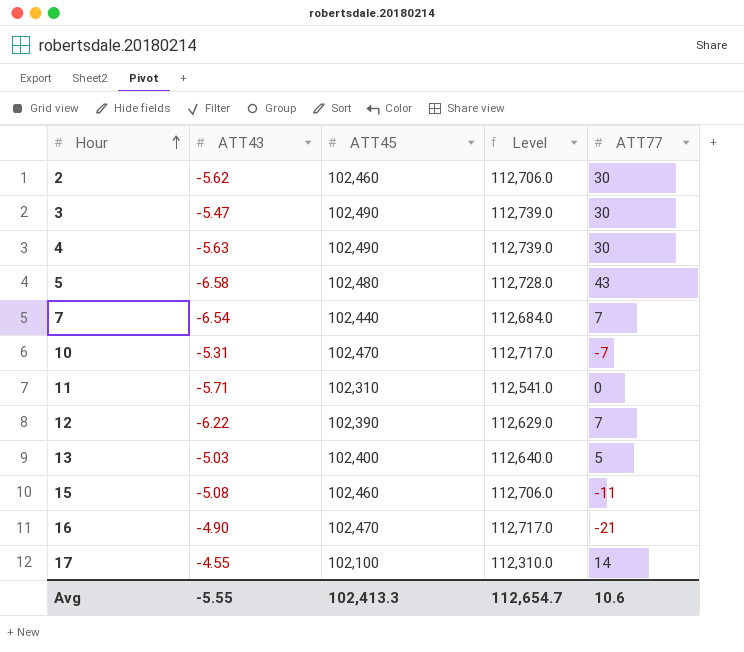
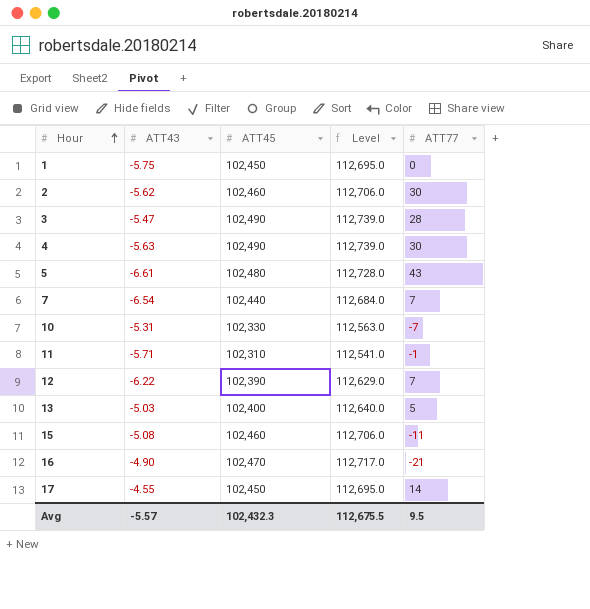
row 1: none -> -5.75 | 102,450 | 112,695.0 | 0
3 | ATT77: 30 -> 28
5 | ATT43: -6.58 -> -6.61
10 | ATT45: 102,470 -> 102,330
10 | Level: 112,717.0 -> 112,563.0
11 | ATT77: 0 -> -1
17 | ATT45: 102,100 -> 102,450
17 | Level: 112,310.0 -> 112,695.0
Avg | ATT43: -5.55 -> -5.57
Avg | ATT45: 102,413.3 -> 102,432.3
Avg | Level: 112,654.7 -> 112,675.5
Avg | ATT77: 10.6 -> 9.5

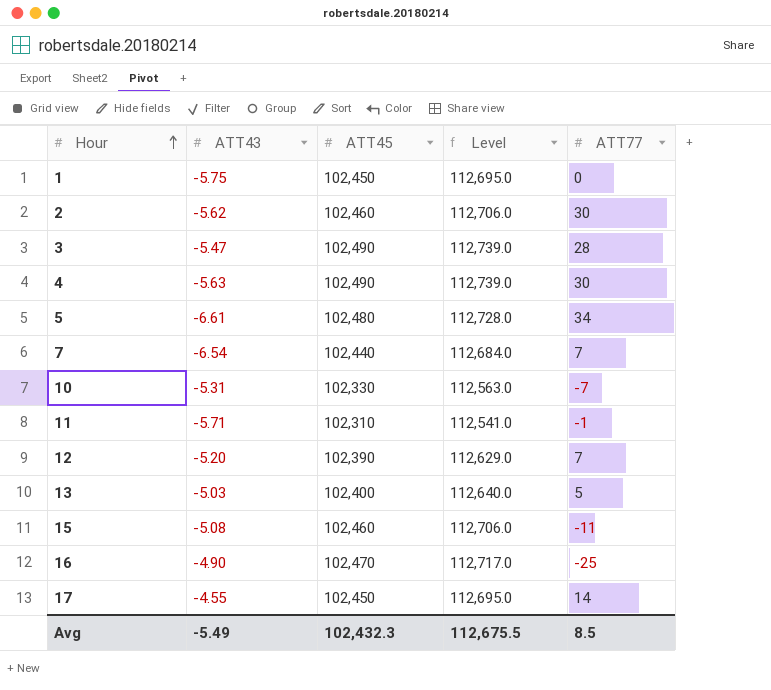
5 | ATT77: 43 -> 34
12 | ATT43: -6.22 -> -5.20
16 | ATT77: -21 -> -25
Avg | ATT43: -5.57 -> -5.49
Avg | ATT77: 9.5 -> 8.5

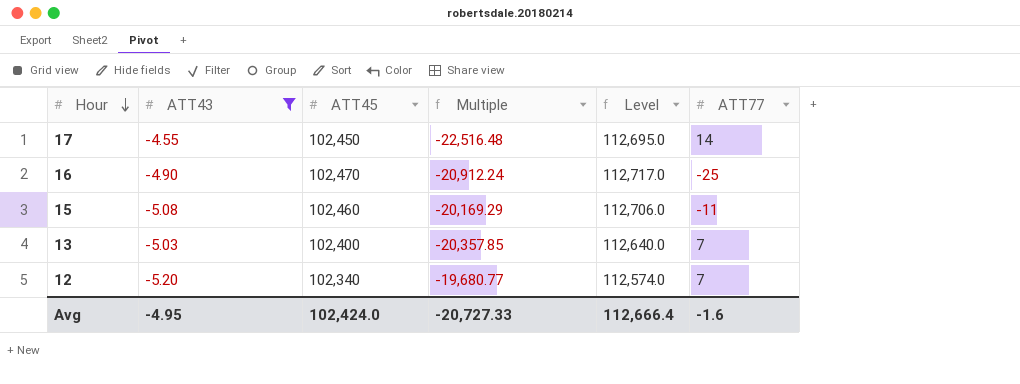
filter: none -> ATT43 >= -5.20
row order: Hour ascending -> Hour descending
column Multiple | formula: none -> [ATT45] / [ATT43]
13 | ATT77: 5 -> 7
12 | ATT45: 102,390 -> 102,340
12 | Level: 112,629.0 -> 112,574.0
Avg | ATT43: -5.49 -> -4.95
Avg | ATT45: 102,432.3 -> 102,424.0
Avg | Level: 112,675.5 -> 112,666.4
Avg | ATT77: 8.5 -> -1.6

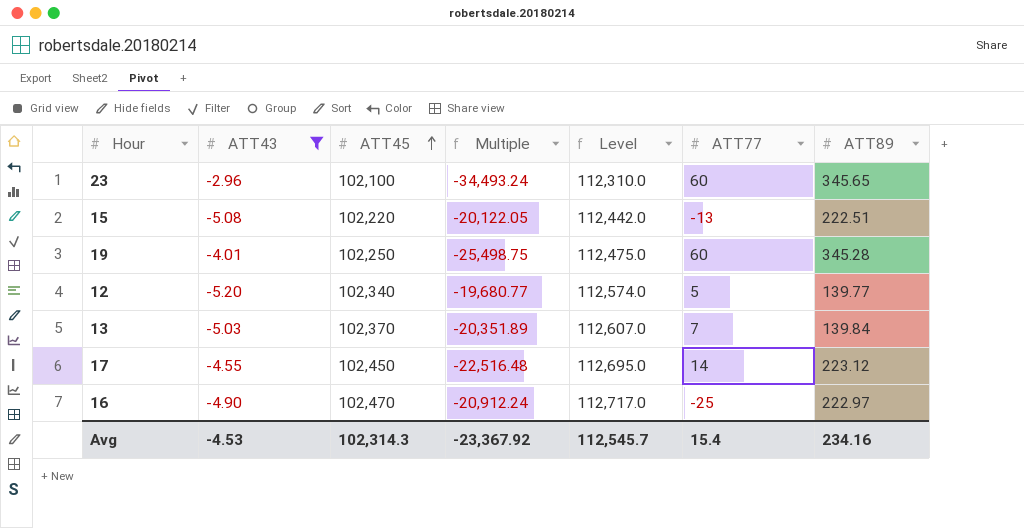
row order: Hour descending -> ATT45 ascending
column ATT89 | position: none -> 7
row 23: none -> -2.96 | 102,100 | -34,493.24 | 112,310.0 | 60 | 345.65
15 | ATT45: 102,460 -> 102,220
15 | Multiple: -20,169.29 -> -20,122.05
15 | Level: 112,706.0 -> 112,442.0
15 | ATT77: -11 -> -13
row 19: none -> -4.01 | 102,250 | -25,498.75 | 112,475.0 | 60 | 345.28
12 | ATT77: 7 -> 5
13 | ATT45: 102,400 -> 102,370
13 | Multiple: -20,357.85 -> -20,351.89
13 | Level: 112,640.0 -> 112,607.0
Avg | ATT43: -4.95 -> -4.53
Avg | ATT45: 102,424.0 -> 102,314.3
Avg | Multiple: -20,727.33 -> -23,367.92
Avg | Level: 112,666.4 -> 112,545.7
Avg | ATT77: -1.6 -> 15.4

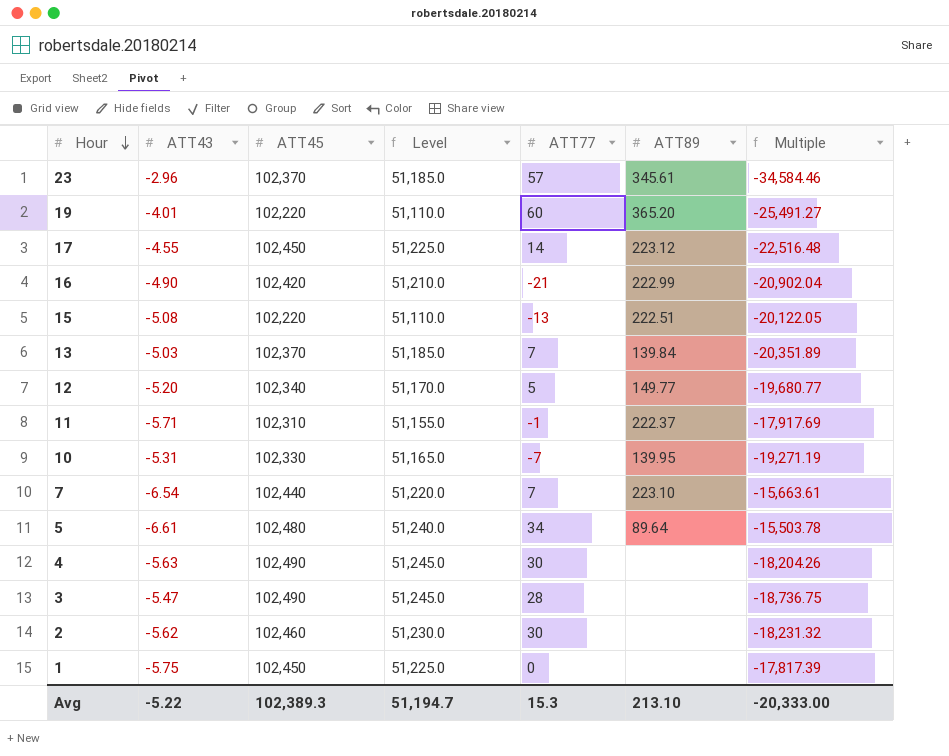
filter: ATT43 >= -5.20 -> none
row order: ATT45 ascending -> Hour descending
column Level | formula: [ATT45] * 1.1 -> [ATT45] * 0.5
column Multiple | position: 4 -> 7
23 | ATT45: 102,100 -> 102,370
23 | ATT77: 60 -> 57
23 | ATT89: 345.65 -> 345.61
23 | Multiple: -34,493.24 -> -34,584.46
19 | ATT45: 102,250 -> 102,220
19 | ATT89: 345.28 -> 365.20
19 | Multiple: -25,498.75 -> -25,491.27
16 | ATT45: 102,470 -> 102,420
16 | ATT77: -25 -> -21
16 | ATT89: 222.97 -> 222.99
16 | Multiple: -20,912.24 -> -20,902.04
12 | ATT89: 139.77 -> 149.77
Avg | ATT43: -4.53 -> -5.22
Avg | ATT45: 102,314.3 -> 102,389.3
Avg | Level: 112,545.7 -> 51,194.7
Avg | ATT77: 15.4 -> 15.3
Avg | ATT89: 234.16 -> 213.10
Avg | Multiple: -23,367.92 -> -20,333.00

